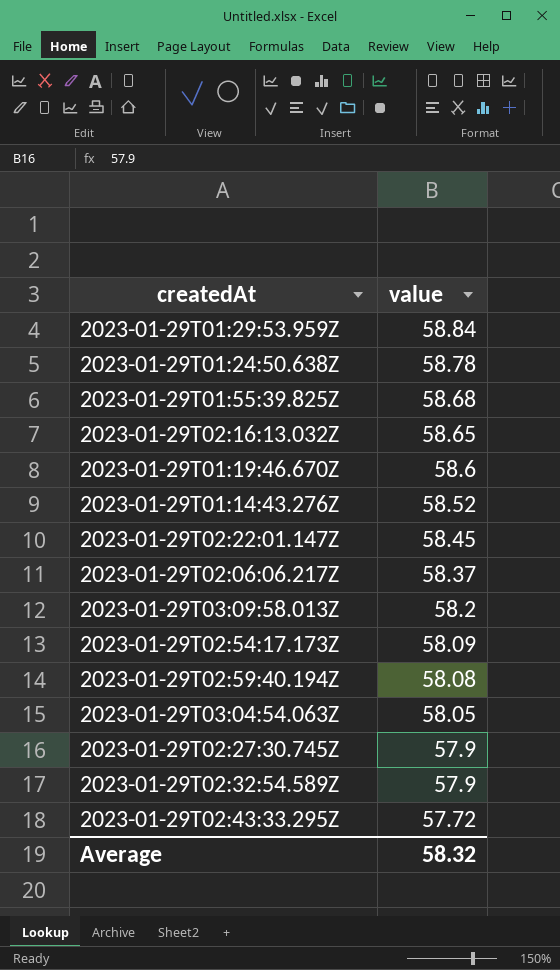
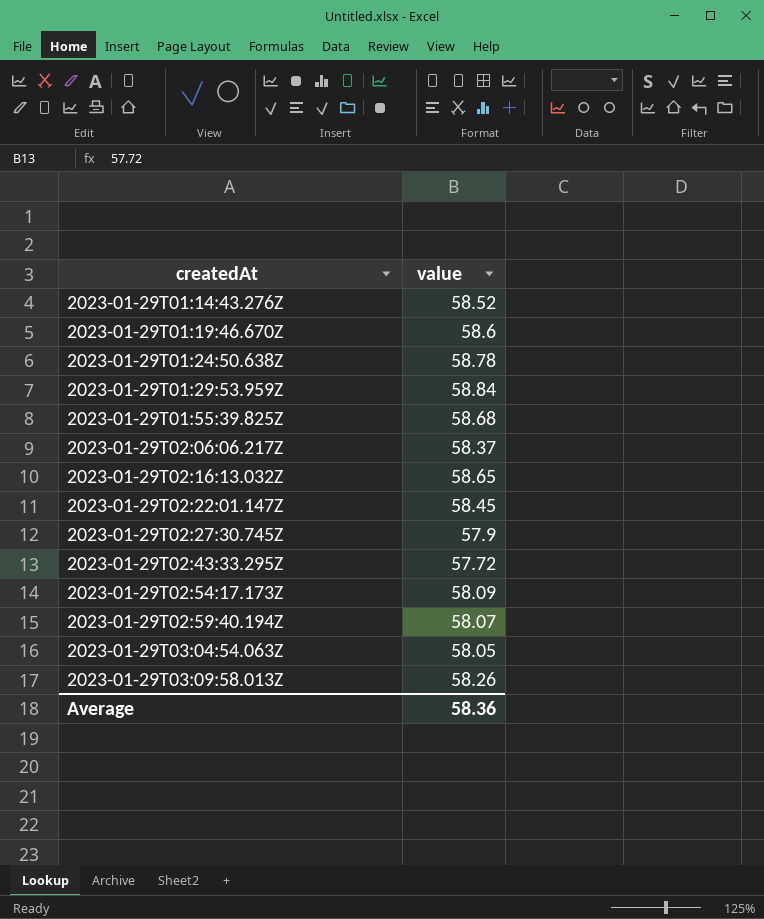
row order: value descending -> createdAt ascending
row 2023-01-29T02:32:54.589Z: 57.9 -> none
2023-01-29T02:59:40.194Z | value: 58.08 -> 58.07
2023-01-29T03:09:58.013Z | value: 58.2 -> 58.26
Average | value: 58.32 -> 58.36

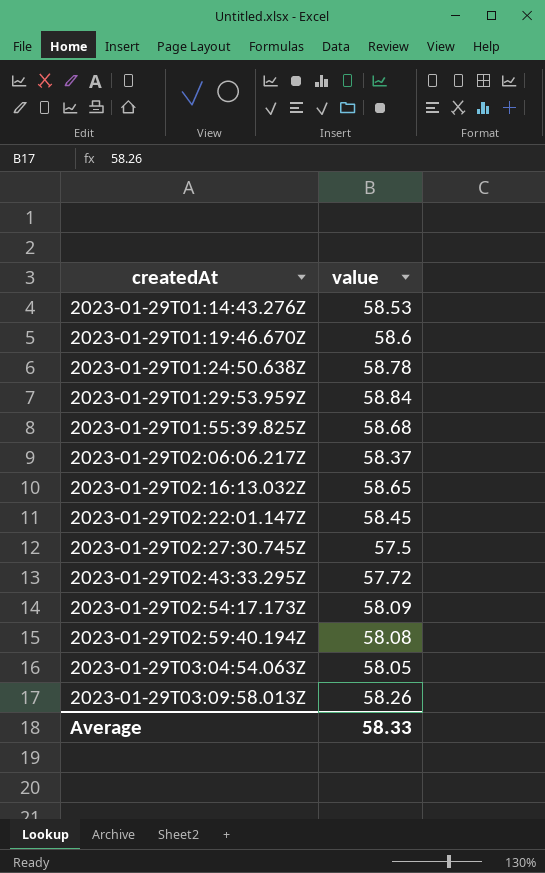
2023-01-29T01:14:43.276Z | value: 58.52 -> 58.53
2023-01-29T02:27:30.745Z | value: 57.9 -> 57.5
2023-01-29T02:59:40.194Z | value: 58.07 -> 58.08
Average | value: 58.36 -> 58.33

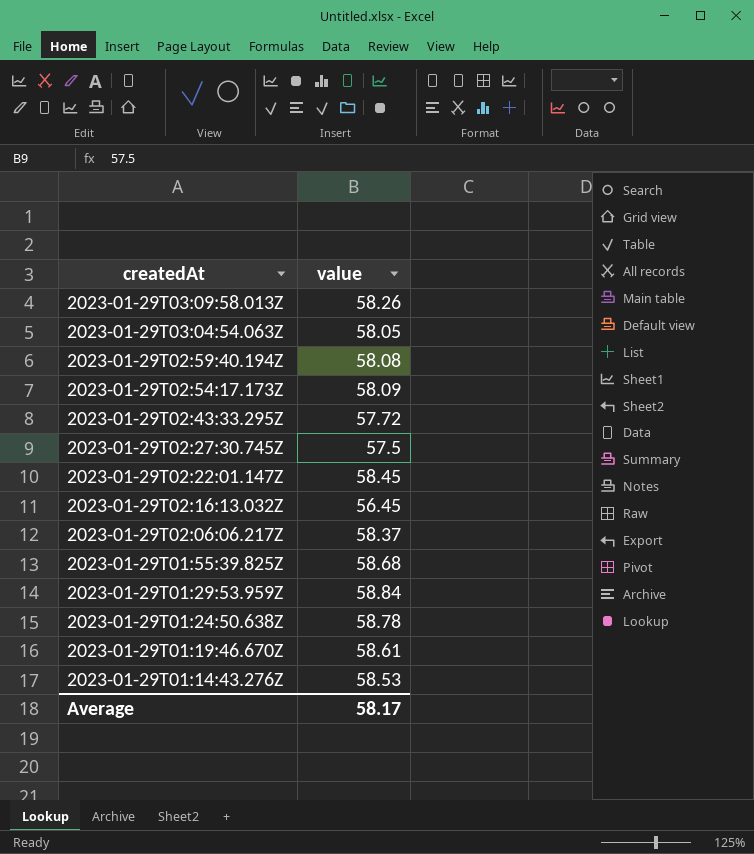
row order: createdAt ascending -> createdAt descending
2023-01-29T02:16:13.032Z | value: 58.65 -> 56.45
2023-01-29T01:19:46.670Z | value: 58.6 -> 58.61
Average | value: 58.33 -> 58.17

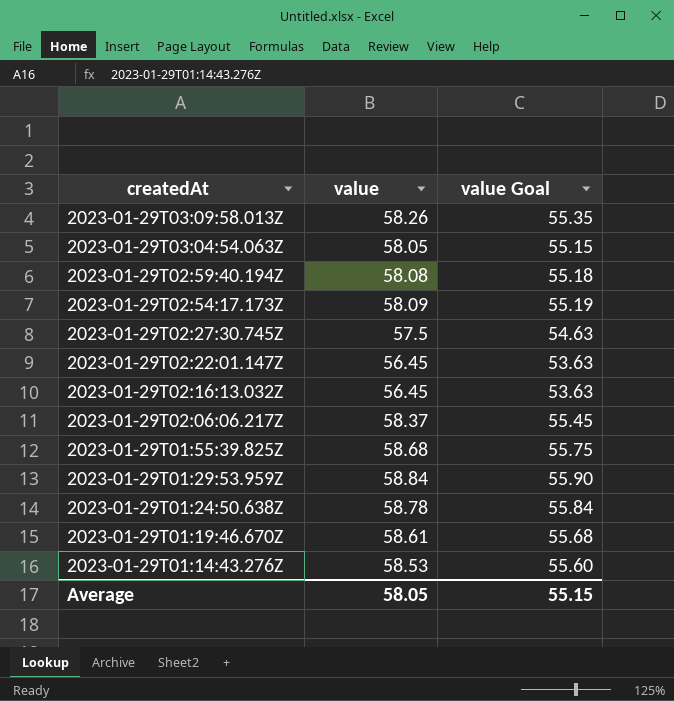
column value Goal | formula: none -> [value] * 0.95
row 2023-01-29T02:43:33.295Z: 57.72 -> none
2023-01-29T02:22:01.147Z | value: 58.45 -> 56.45
Average | value: 58.17 -> 58.05

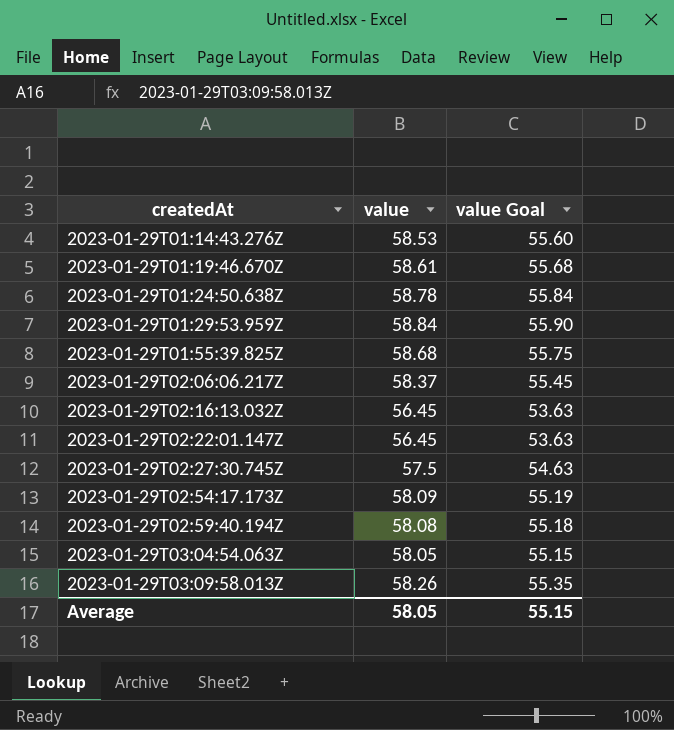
row order: createdAt descending -> createdAt ascending

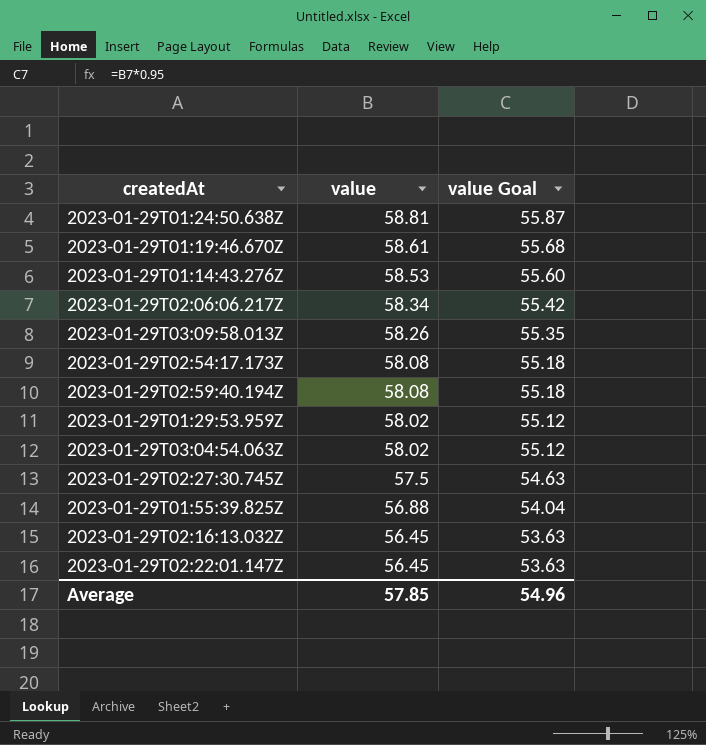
row order: createdAt ascending -> value descending
2023-01-29T01:24:50.638Z | value: 58.78 -> 58.81
2023-01-29T01:24:50.638Z | value Goal: 55.84 -> 55.87
2023-01-29T02:06:06.217Z | value: 58.37 -> 58.34
2023-01-29T02:06:06.217Z | value Goal: 55.45 -> 55.42
2023-01-29T02:54:17.173Z | value: 58.09 -> 58.08
2023-01-29T02:54:17.173Z | value Goal: 55.19 -> 55.18
2023-01-29T01:29:53.959Z | value: 58.84 -> 58.02
2023-01-29T01:29:53.959Z | value Goal: 55.90 -> 55.12
2023-01-29T03:04:54.063Z | value: 58.05 -> 58.02
2023-01-29T03:04:54.063Z | value Goal: 55.15 -> 55.12
2023-01-29T01:55:39.825Z | value: 58.68 -> 56.88
2023-01-29T01:55:39.825Z | value Goal: 55.75 -> 54.04
Average | value: 58.05 -> 57.85
Average | value Goal: 55.15 -> 54.96

